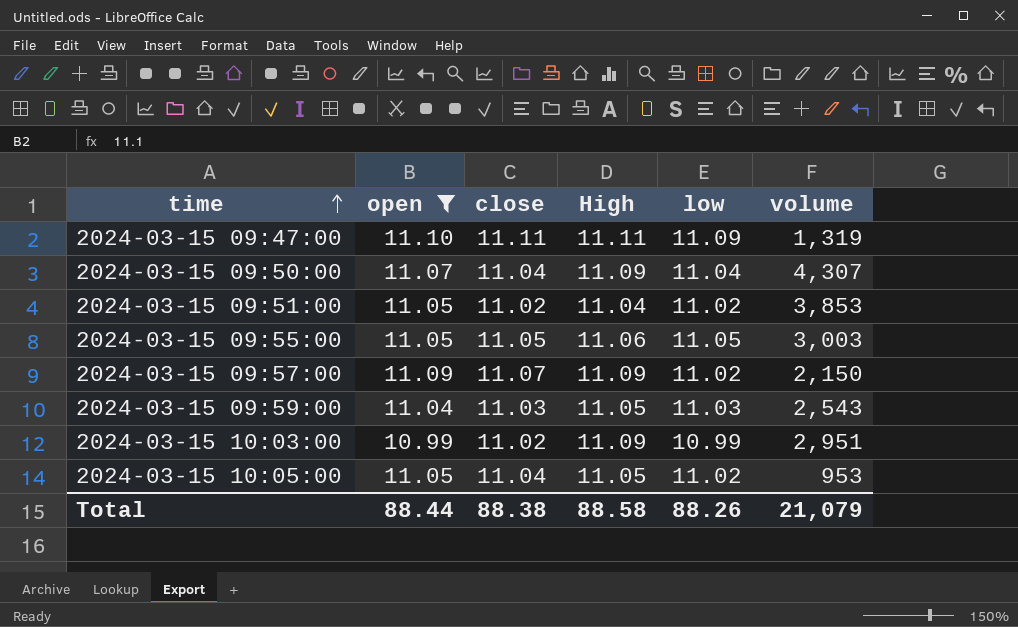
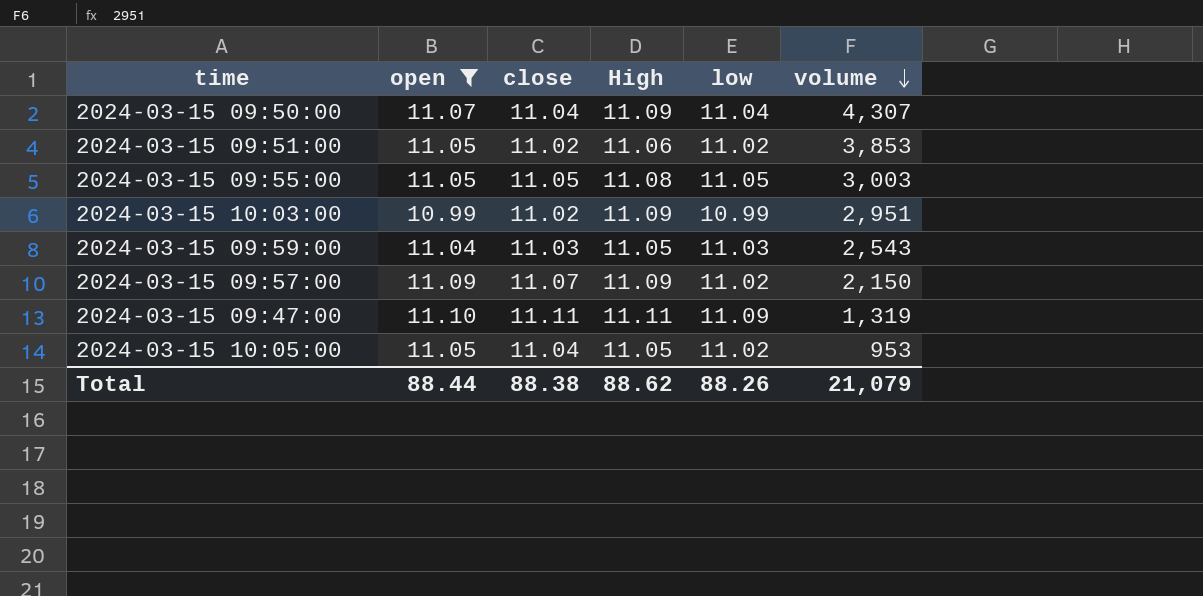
row order: time ascending -> volume descending
2024-03-15 09:51:00 | High: 11.04 -> 11.06
2024-03-15 09:55:00 | High: 11.06 -> 11.08
Total | High: 88.58 -> 88.62

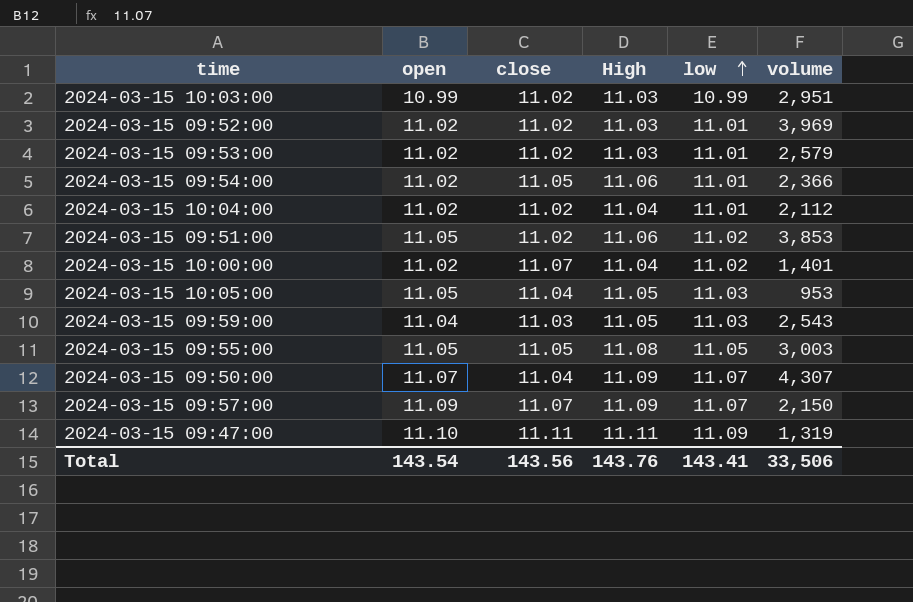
filter: open != 11.02 -> none
row order: volume descending -> low ascending
2024-03-15 10:03:00 | High: 11.09 -> 11.03
2024-03-15 10:05:00 | low: 11.02 -> 11.03
2024-03-15 09:50:00 | low: 11.04 -> 11.07
2024-03-15 09:57:00 | low: 11.02 -> 11.07
Total | open: 88.44 -> 143.54
Total | close: 88.38 -> 143.56
Total | High: 88.62 -> 143.76
Total | low: 88.26 -> 143.41
Total | volume: 21,079 -> 33,506

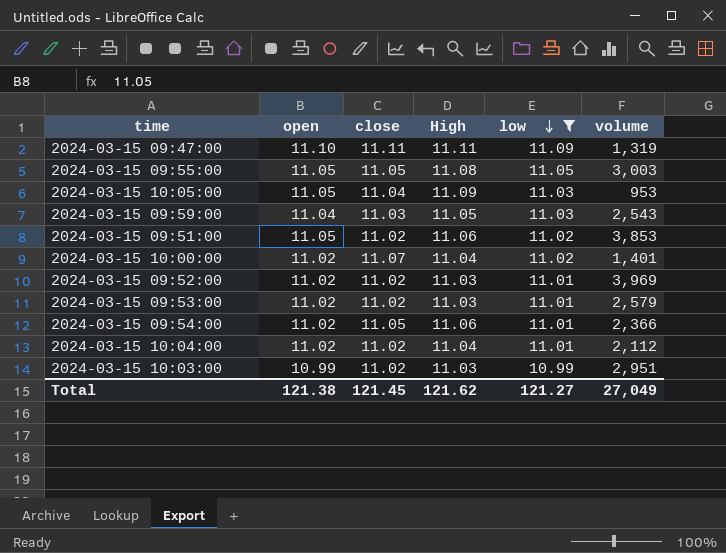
filter: none -> low != 11.07
row order: low ascending -> low descending
2024-03-15 10:05:00 | High: 11.05 -> 11.09
Total | open: 143.54 -> 121.38
Total | close: 143.56 -> 121.45
Total | High: 143.76 -> 121.62
Total | low: 143.41 -> 121.27
Total | volume: 33,506 -> 27,049

